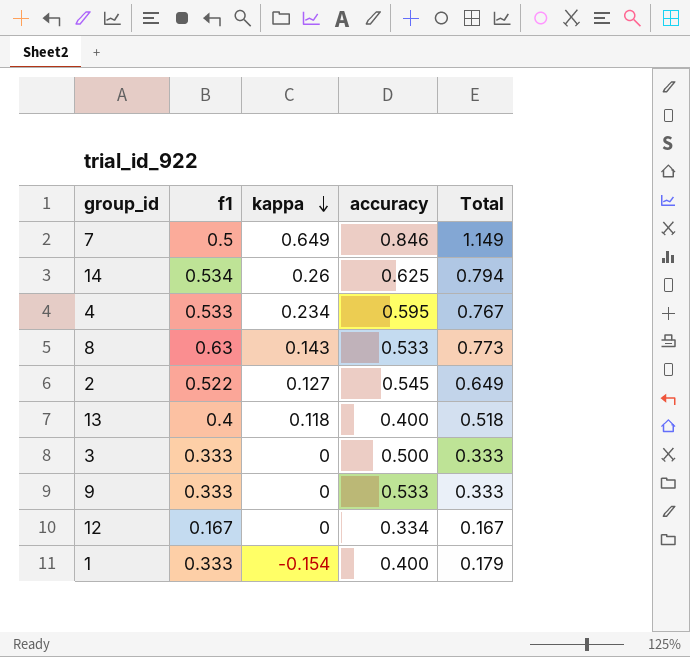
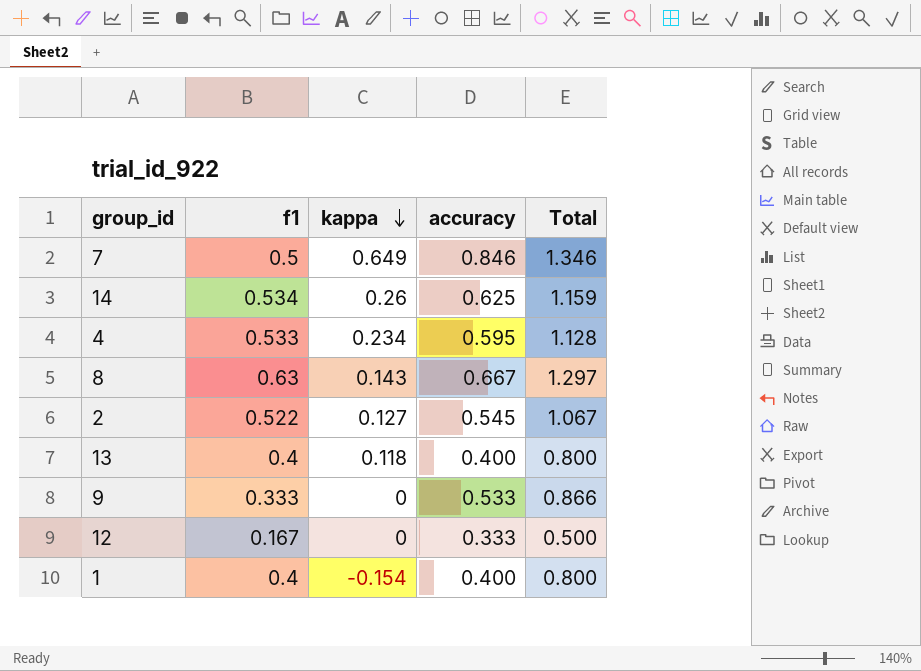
column Total | formula: [f1] + [kappa] -> [f1] + [accuracy]
row 3: 0.333 | 0 | 0.500 | 0.333 -> none
8 | accuracy: 0.533 -> 0.667
12 | accuracy: 0.334 -> 0.333
1 | f1: 0.333 -> 0.4

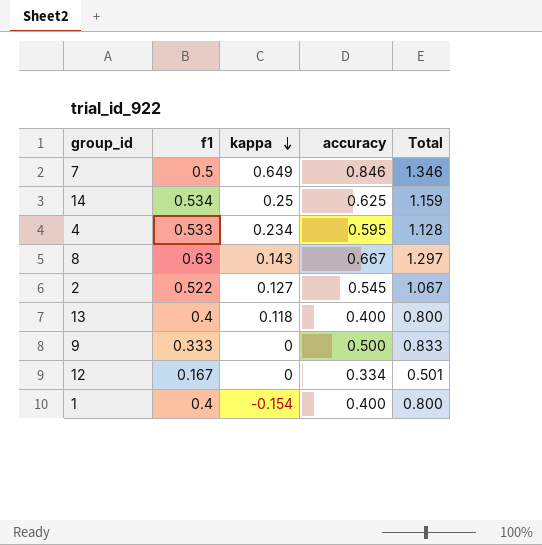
14 | kappa: 0.26 -> 0.25
9 | accuracy: 0.533 -> 0.500
9 | Total: 0.866 -> 0.833
12 | accuracy: 0.333 -> 0.334
12 | Total: 0.500 -> 0.501

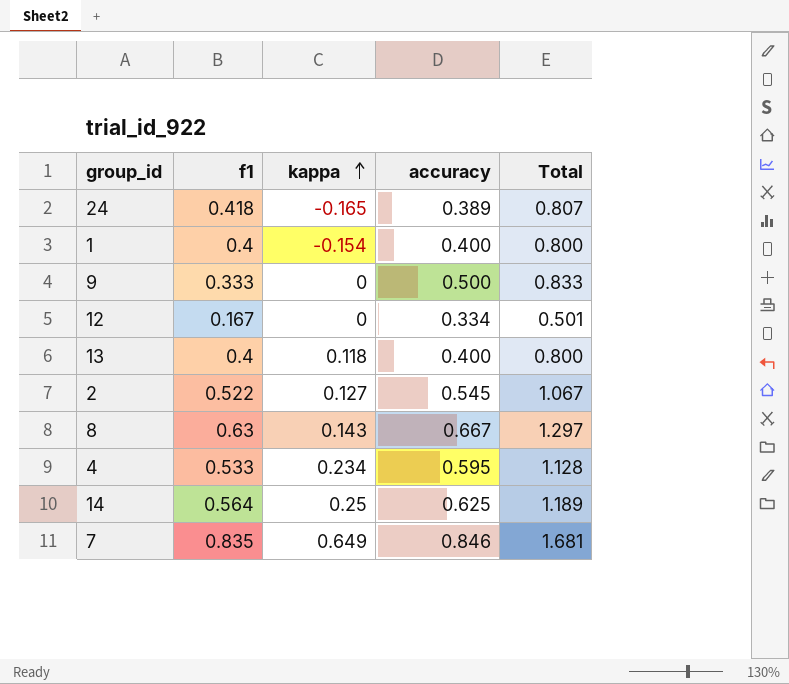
row order: kappa descending -> kappa ascending
row 24: none -> 0.418 | -0.165 | 0.389 | 0.807
14 | f1: 0.534 -> 0.564
14 | Total: 1.159 -> 1.189
7 | f1: 0.5 -> 0.835
7 | Total: 1.346 -> 1.681

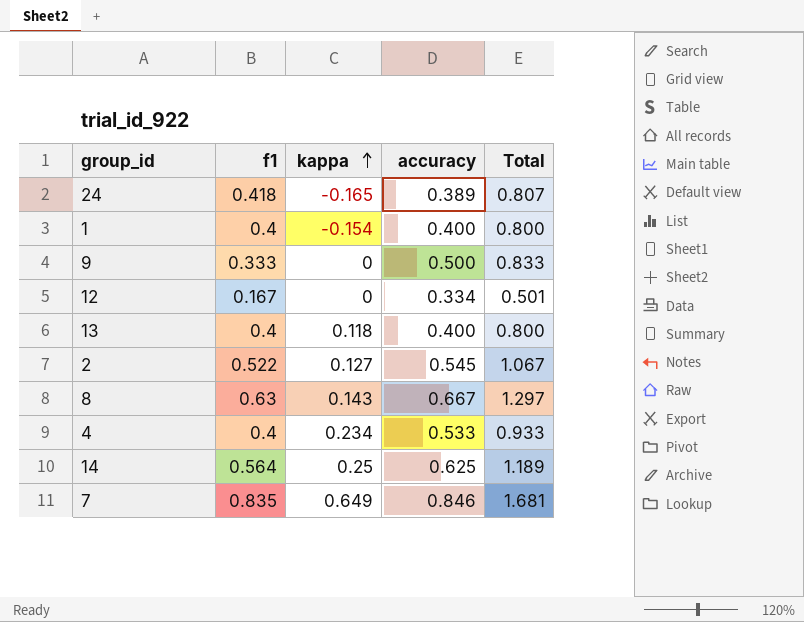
4 | f1: 0.533 -> 0.4
4 | accuracy: 0.595 -> 0.533
4 | Total: 1.128 -> 0.933

